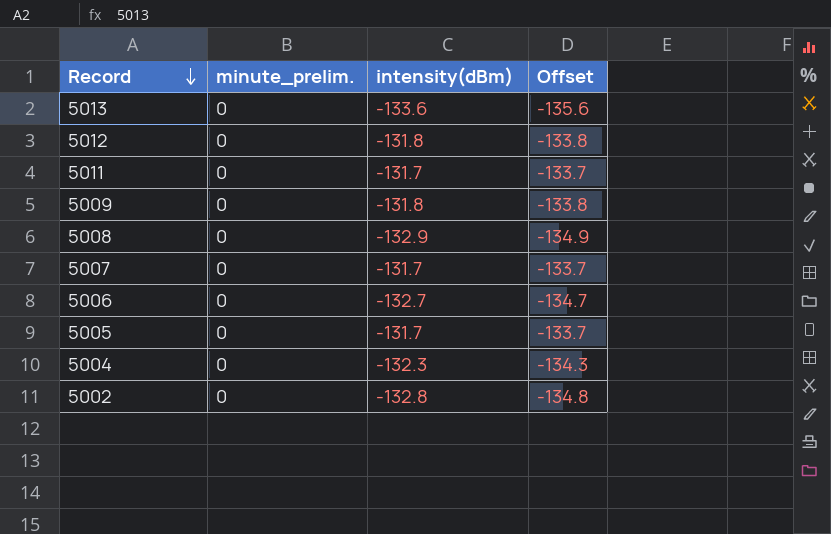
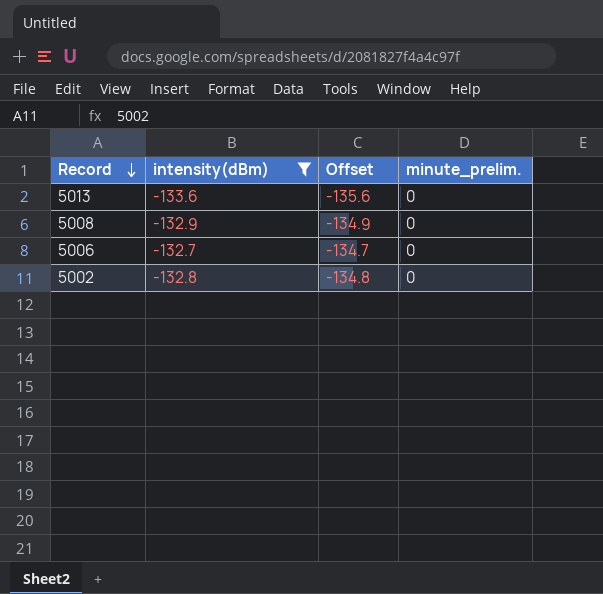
filter: none -> intensity(dBm) <= -132.7
column minute_prelim. | position: 2 -> 4

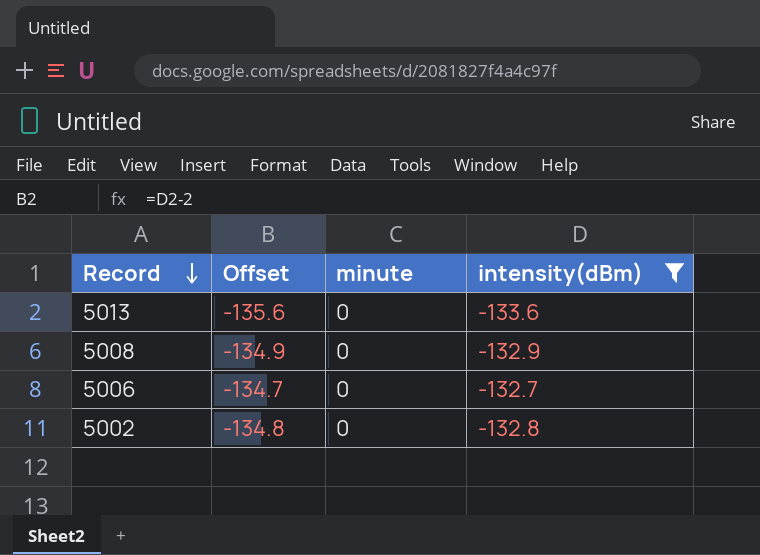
column name: minute_prelim. -> minute
column intensity(dBm) | position: 2 -> 4

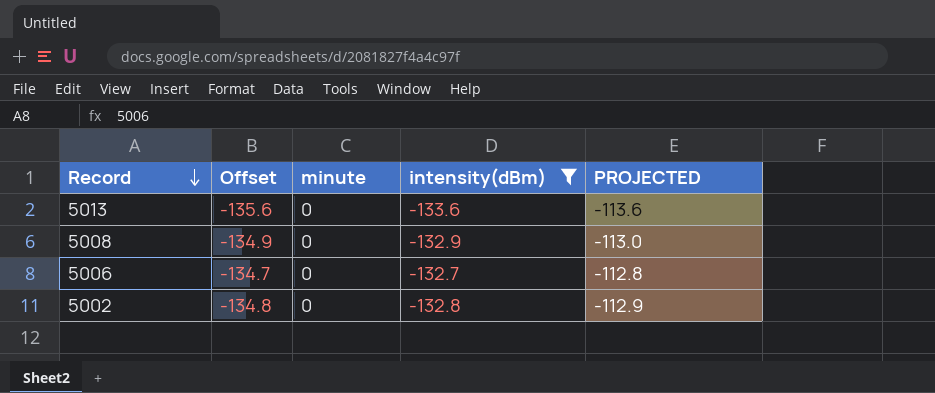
column PROJECTED | formula: none -> [intensity(dBm)] * 0.85

